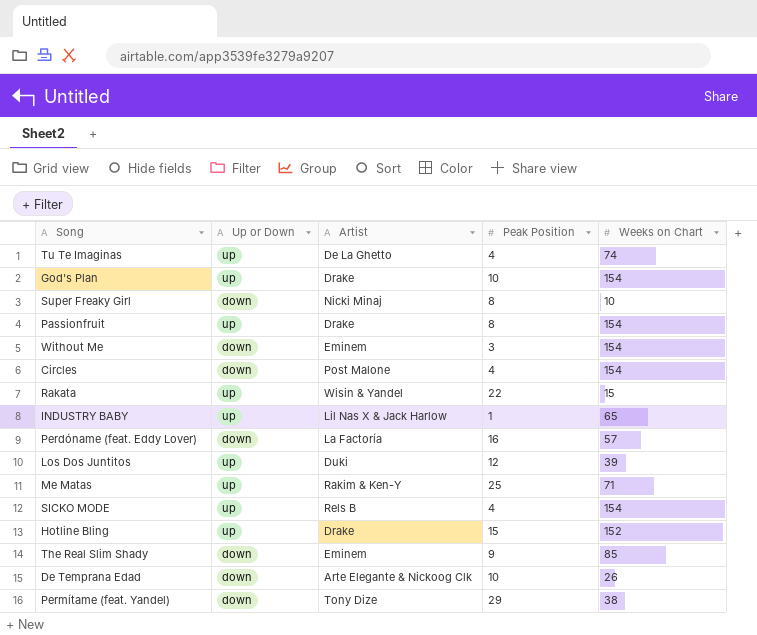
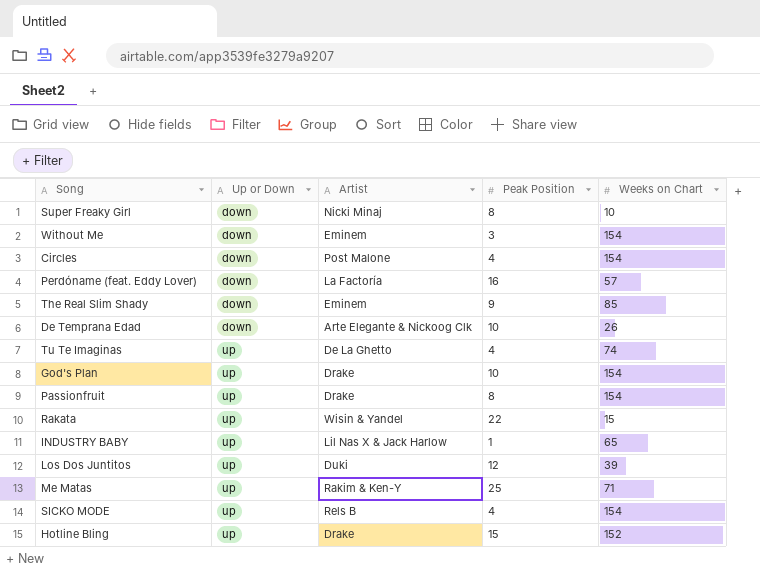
row order: none -> Up or Down ascending
row Permítame (feat. Yandel): down | Tony Dize | 29 | 38 -> none

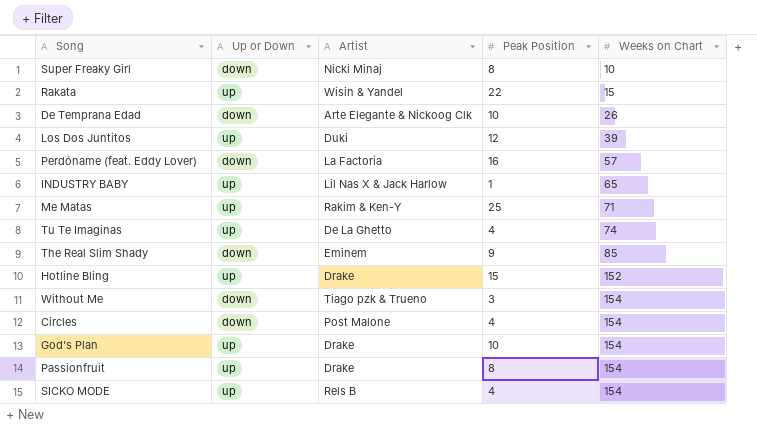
row order: Up or Down ascending -> Weeks on Chart ascending
Without Me | Artist: Eminem -> Tiago pzk & Trueno

